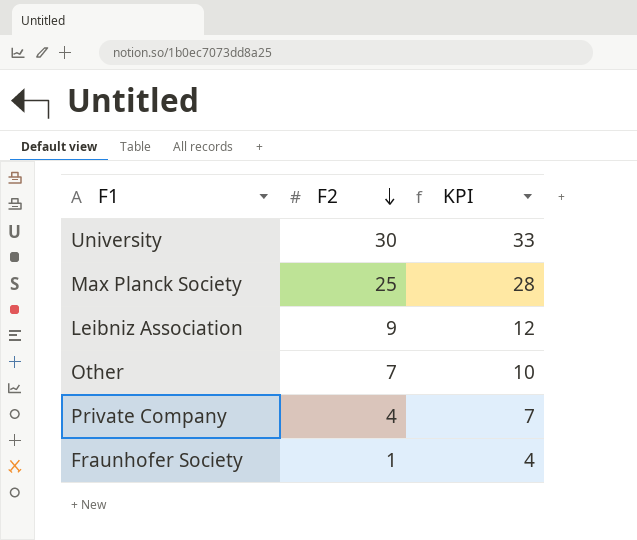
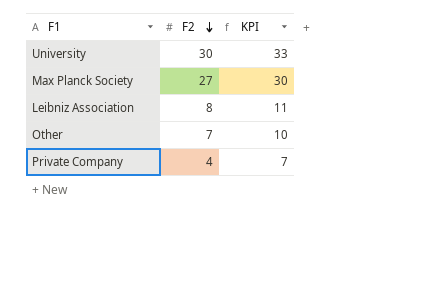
row Fraunhofer Society: 1 | 4 -> none
Max Planck Society | F2: 25 -> 27
Max Planck Society | KPI: 28 -> 30
Leibniz Association | F2: 9 -> 8
Leibniz Association | KPI: 12 -> 11

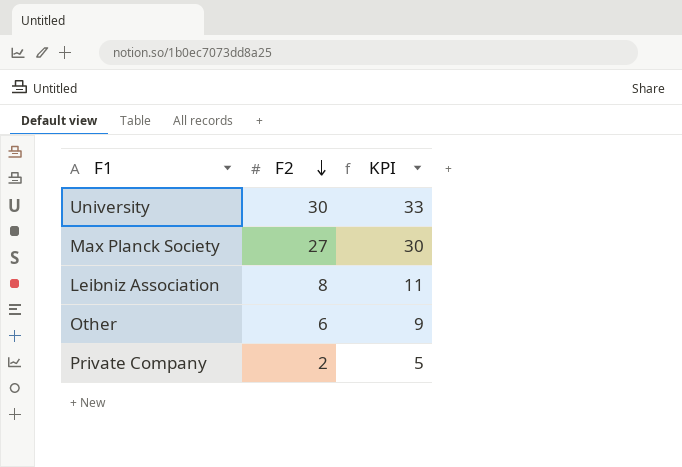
Other | F2: 7 -> 6
Other | KPI: 10 -> 9
Private Company | F2: 4 -> 2
Private Company | KPI: 7 -> 5

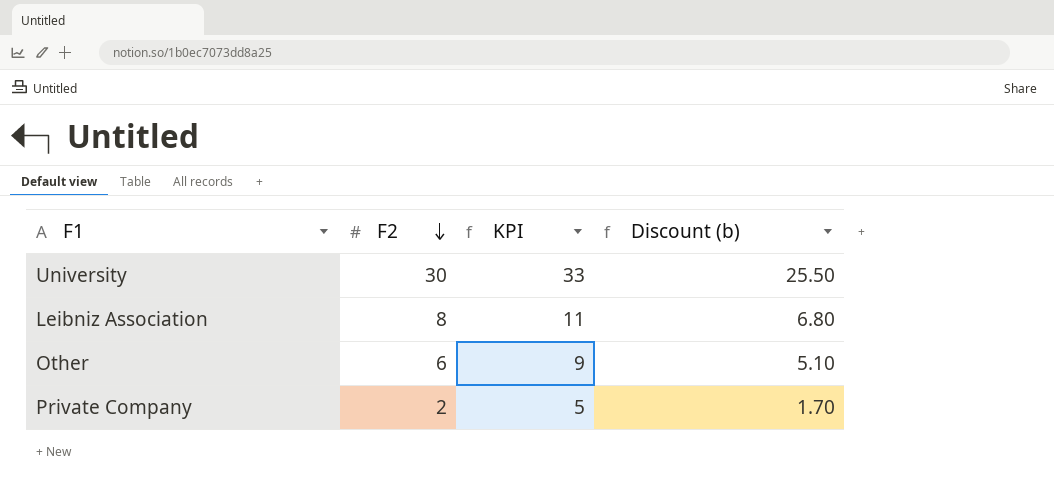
column Discount (b) | formula: none -> [F2] * 0.85
row Max Planck Society: 27 | 30 -> none

